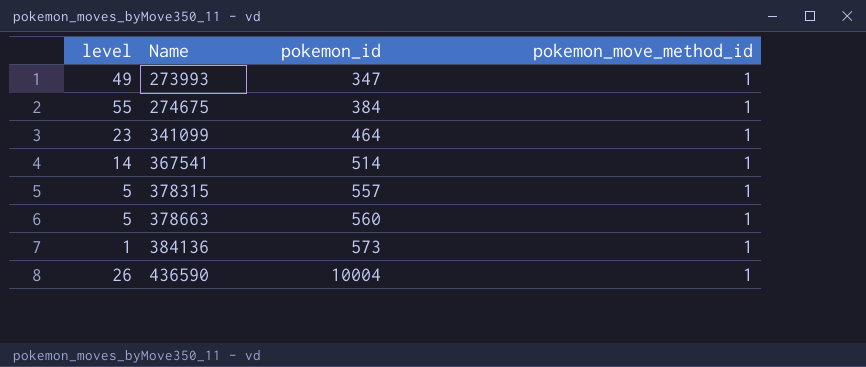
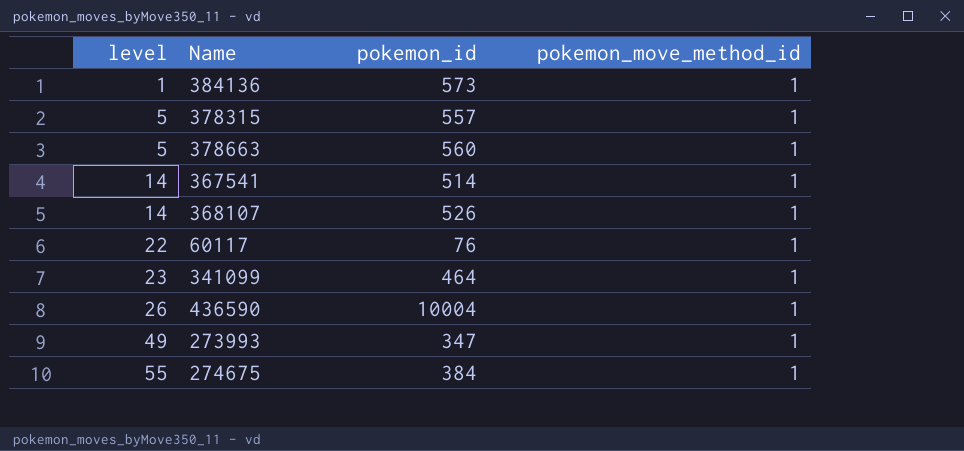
row order: Name ascending -> level ascending
row 368107: none -> 14 | 526 | 1
row 60117: none -> 22 | 76 | 1

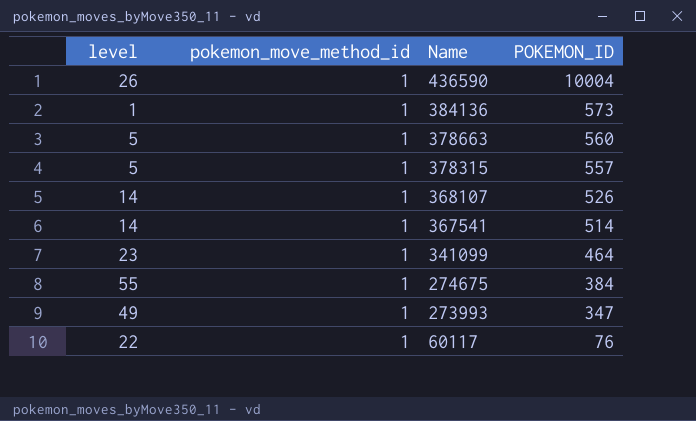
row order: level ascending -> Name descending
column pokemon_move_method_id | position: 4 -> 2
column name: pokemon_id -> POKEMON_ID

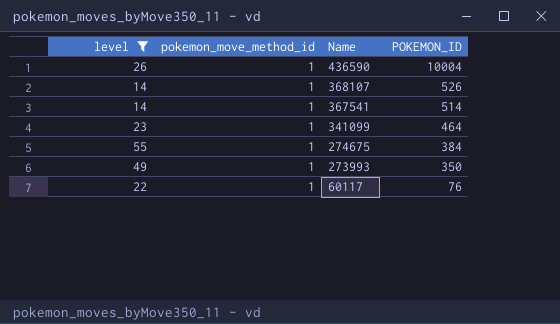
filter: none -> level >= 14
273993 | POKEMON_ID: 347 -> 350

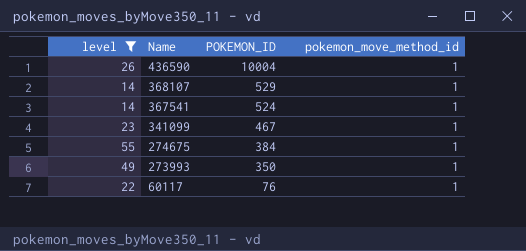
column pokemon_move_method_id | position: 2 -> 4
368107 | POKEMON_ID: 526 -> 529
367541 | POKEMON_ID: 514 -> 524
341099 | POKEMON_ID: 464 -> 467

